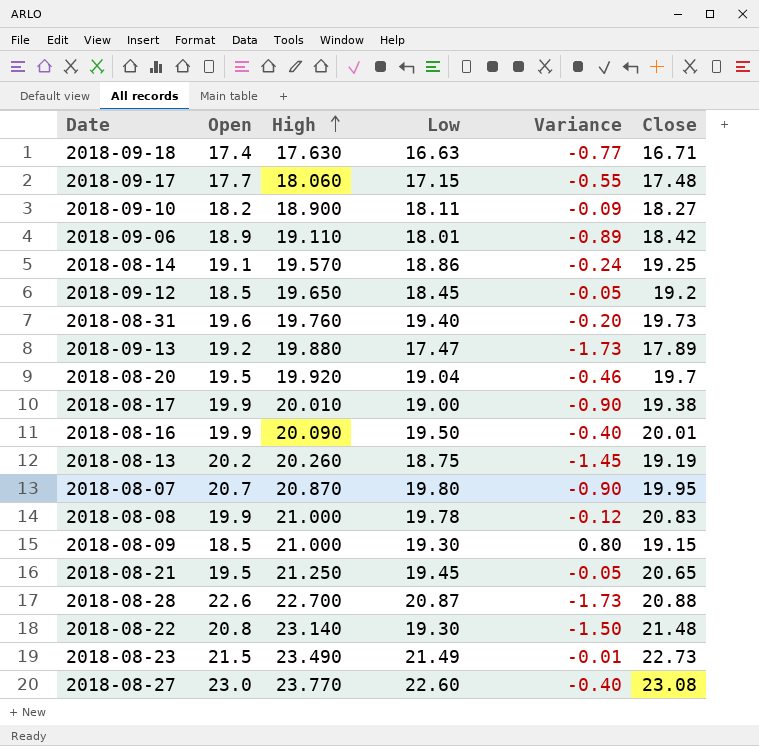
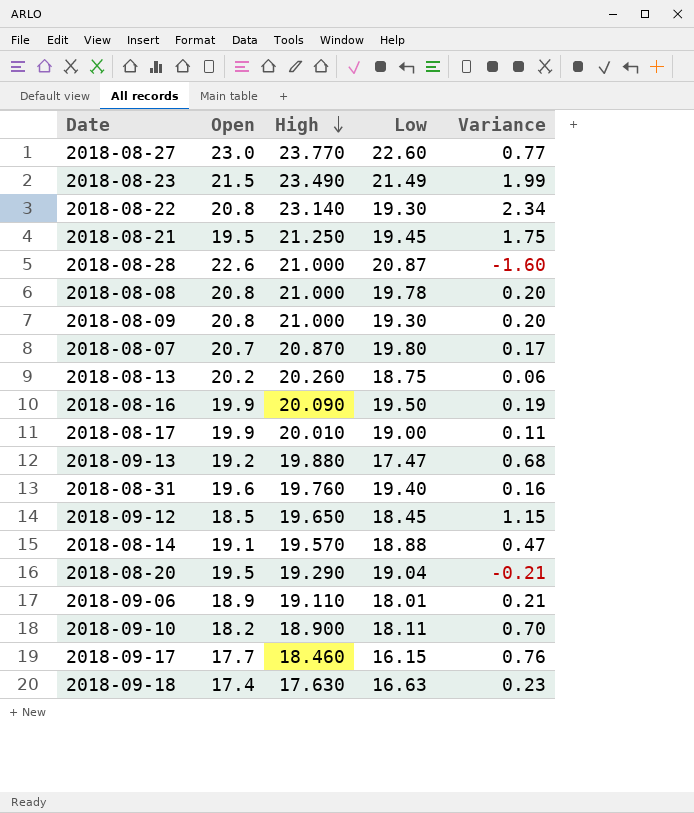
row order: High ascending -> High descending
column Close | position: 6 -> none
column Variance | formula: [Low] - [Open] -> [High] - [Open]
2018-08-28 | High: 22.700 -> 21.000
2018-08-08 | Open: 19.9 -> 20.8
2018-08-09 | Open: 18.5 -> 20.8
2018-08-14 | Low: 18.86 -> 18.88
2018-08-20 | High: 19.920 -> 19.290
2018-09-17 | High: 18.060 -> 18.460
2018-09-17 | Low: 17.15 -> 16.15

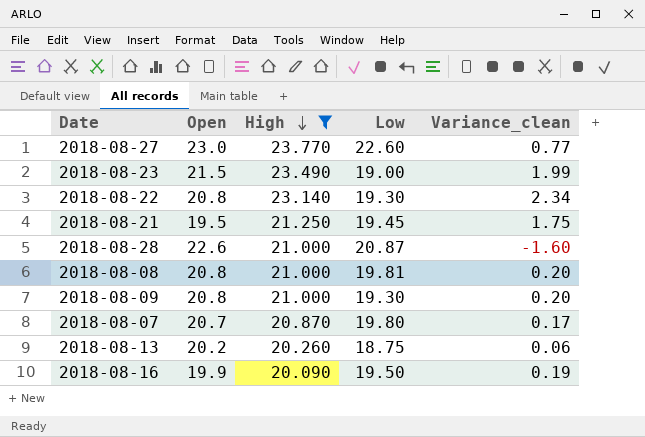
filter: none -> High >= 20.090
column name: Variance -> Variance_clean
2018-08-23 | Low: 21.49 -> 19.00
2018-08-08 | Low: 19.78 -> 19.81

